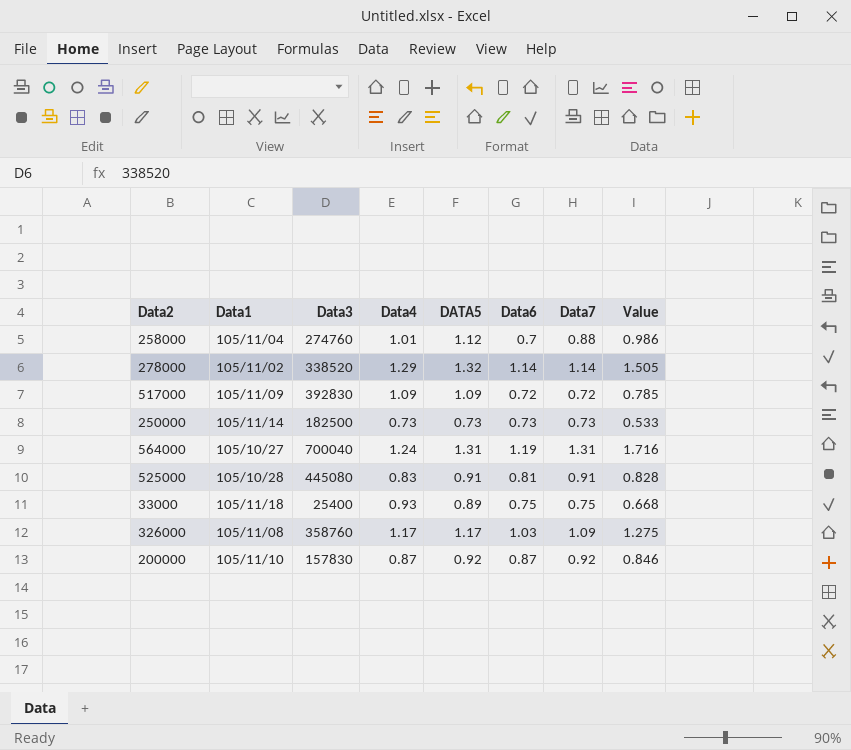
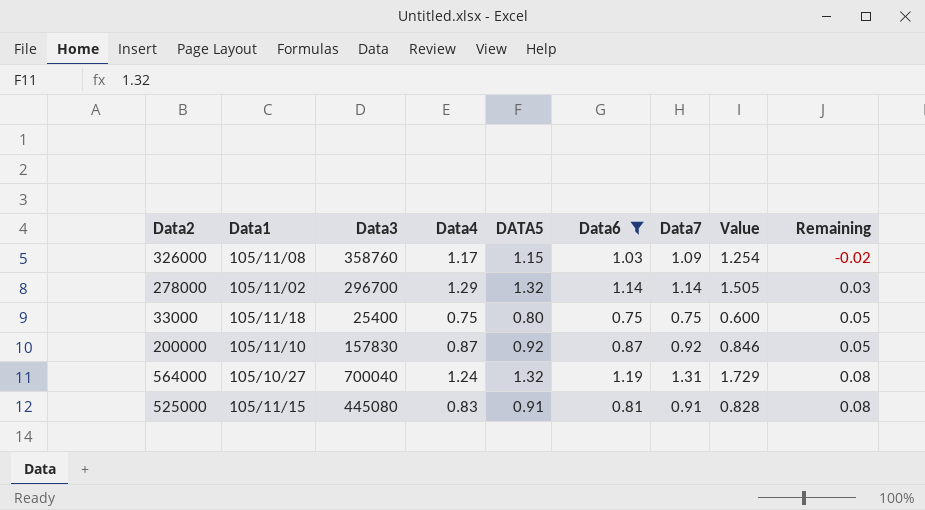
filter: none -> Data6 >= 0.75
row order: none -> Remaining ascending
column Remaining | formula: none -> [DATA5] - [Data4]
326000 | DATA5: 1.17 -> 1.15
326000 | Value: 1.275 -> 1.254
278000 | Data3: 338520 -> 296700
33000 | Data4: 0.93 -> 0.75
33000 | DATA5: 0.89 -> 0.80
33000 | Value: 0.668 -> 0.600
564000 | DATA5: 1.31 -> 1.32
564000 | Value: 1.716 -> 1.729
525000 | Data1: 105/10/28 -> 105/11/15

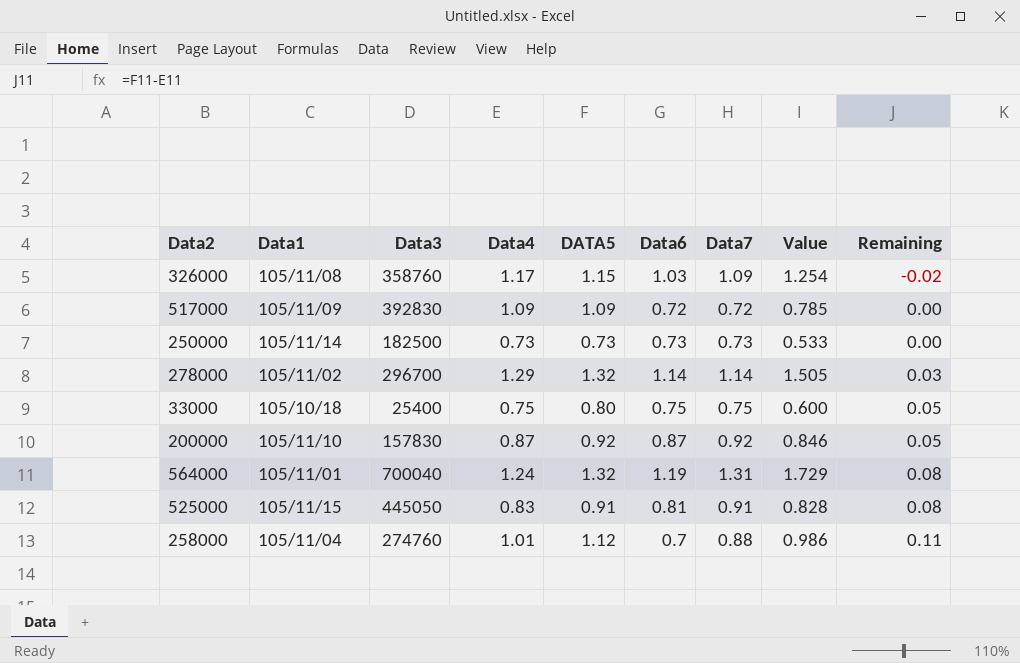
filter: Data6 >= 0.75 -> none
33000 | Data1: 105/11/18 -> 105/10/18
564000 | Data1: 105/10/27 -> 105/11/01
525000 | Data3: 445080 -> 445050

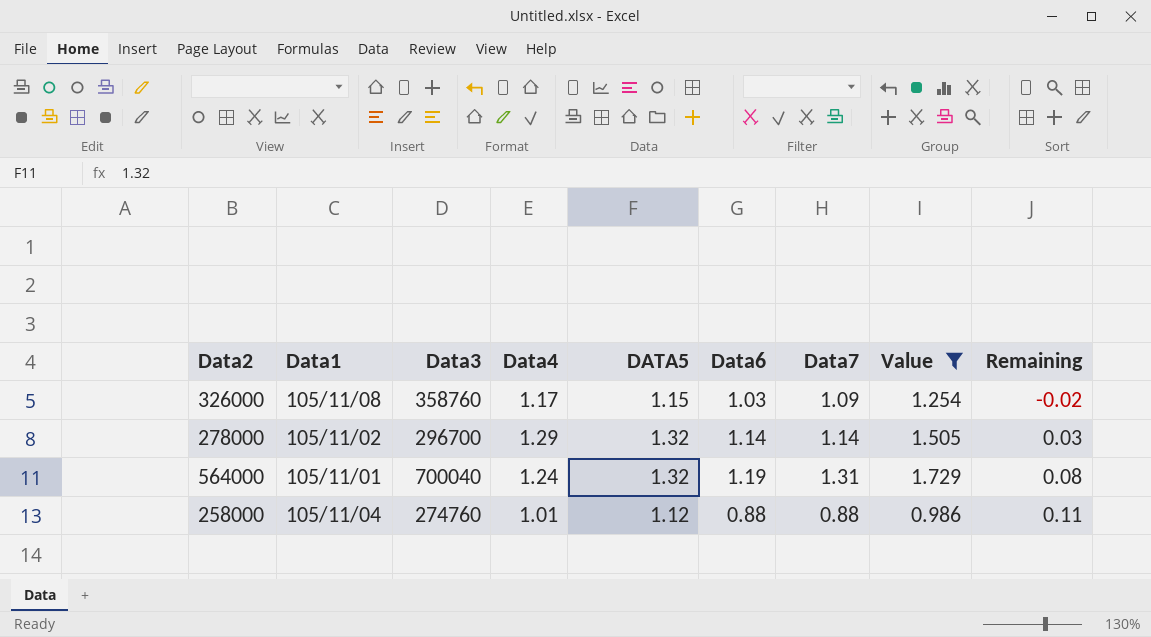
filter: none -> Value >= 0.986
258000 | Data6: 0.7 -> 0.88

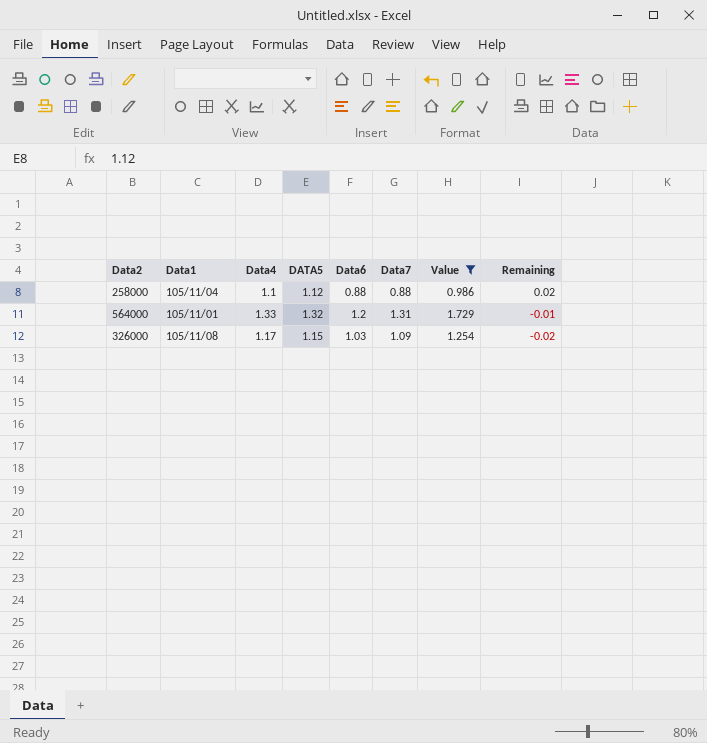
row order: Remaining ascending -> Remaining descending
column Data3 | position: 3 -> none
row 278000: 105/11/02 | 296700 | 1.29 | 1.32 | 1.14 | 1.14 | 1.505 | 0.03 -> none
258000 | Data4: 1.01 -> 1.1
258000 | Remaining: 0.11 -> 0.02
564000 | Data4: 1.24 -> 1.33
564000 | Data6: 1.19 -> 1.2
564000 | Remaining: 0.08 -> -0.01

